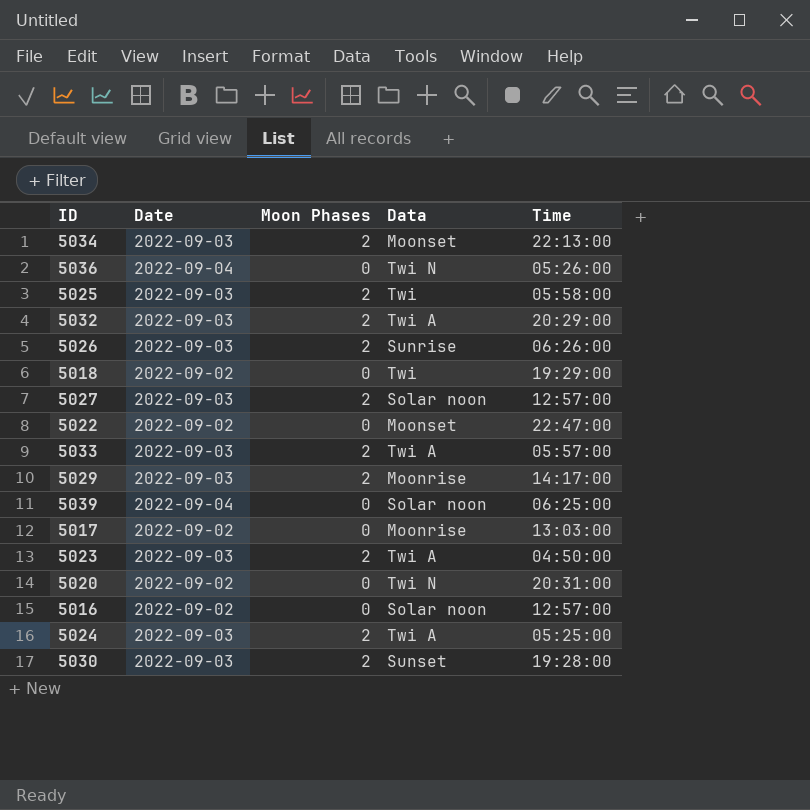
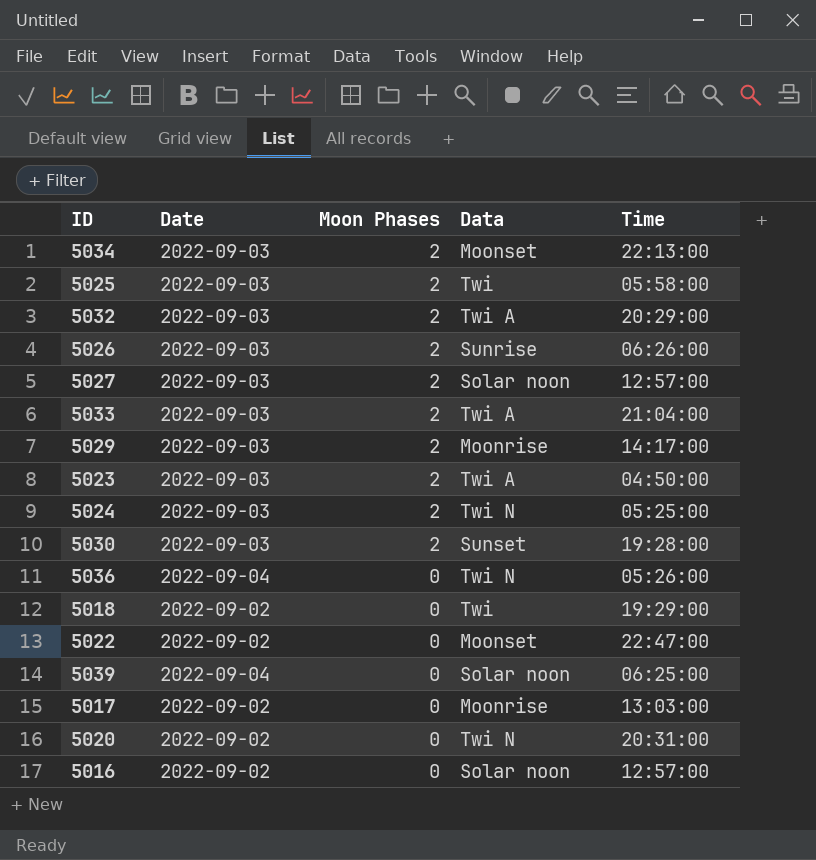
row order: none -> Moon Phases descending
5033 | Time: 05:57:00 -> 21:04:00
5024 | Data: Twi A -> Twi N

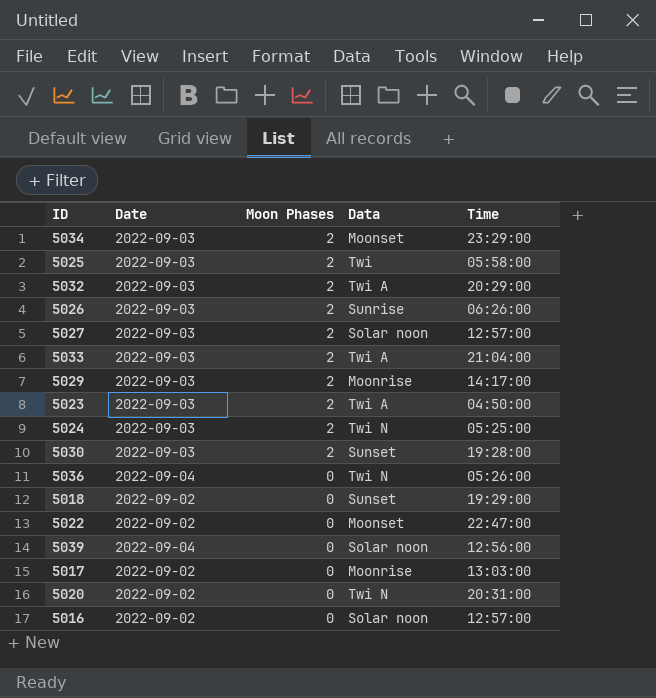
5034 | Time: 22:13:00 -> 23:29:00
5018 | Data: Twi -> Sunset
5039 | Time: 06:25:00 -> 12:56:00

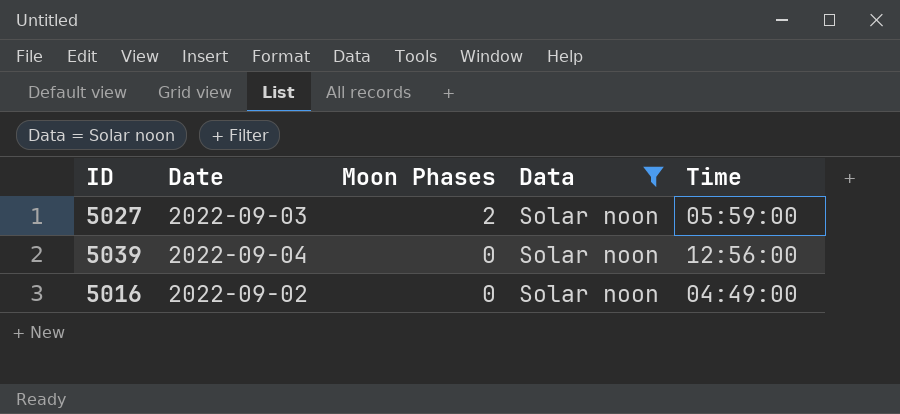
filter: none -> Data = Solar noon
5027 | Time: 12:57:00 -> 05:59:00
5016 | Time: 12:57:00 -> 04:49:00

